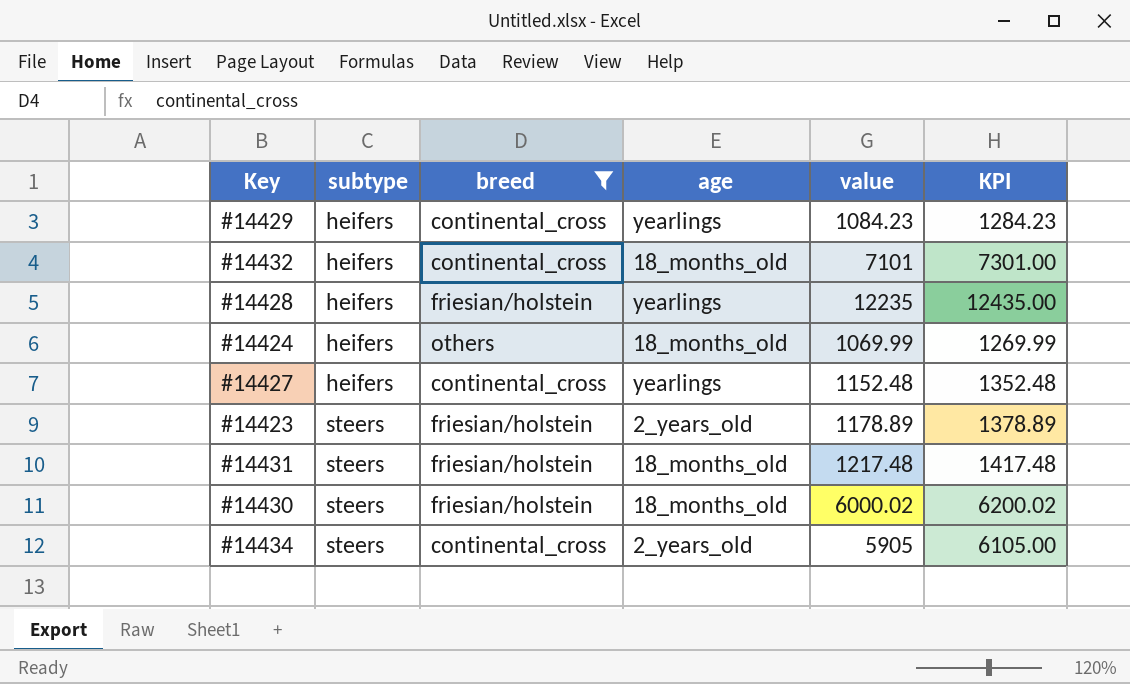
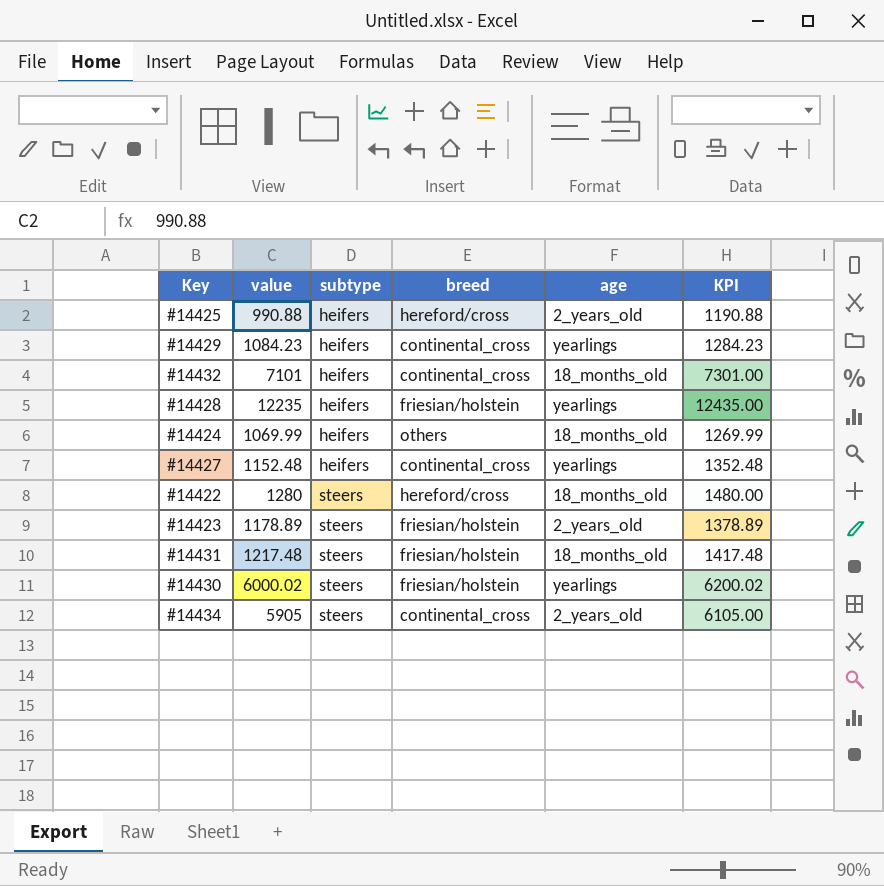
filter: breed != hereford/cross -> none
column value | position: 5 -> 2
#14430 | age: 18_months_old -> yearlings

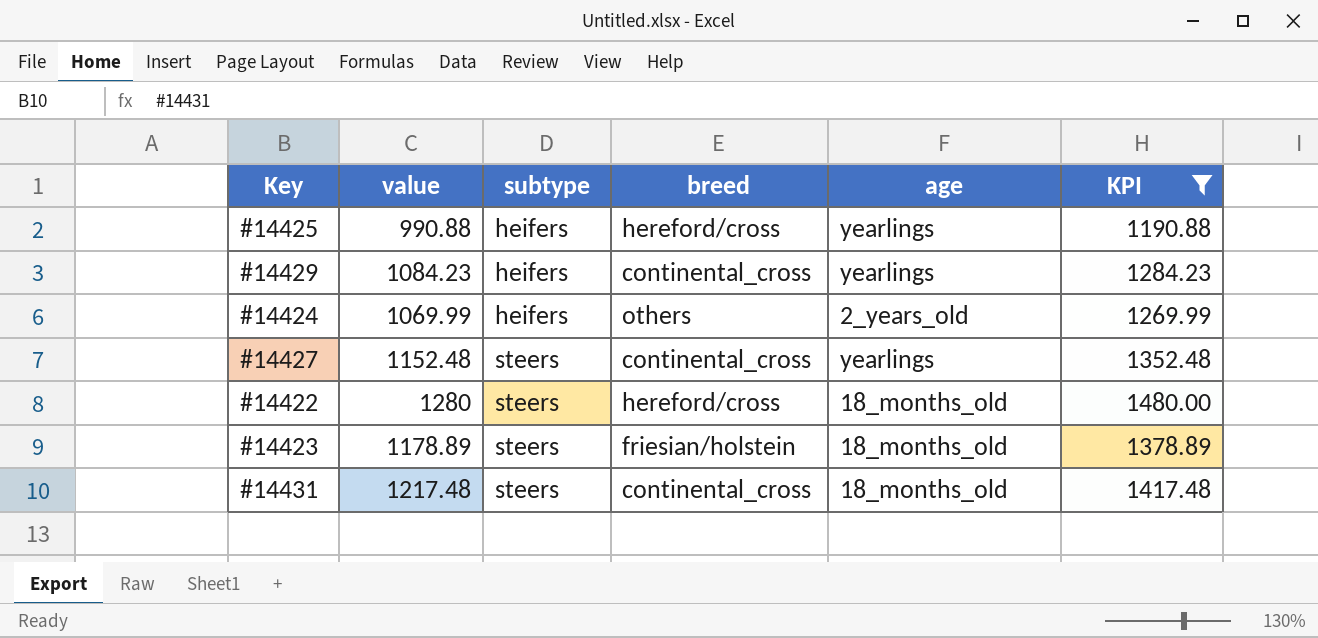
filter: none -> KPI <= 1480.00
#14425 | age: 2_years_old -> yearlings
#14424 | age: 18_months_old -> 2_years_old
#14427 | subtype: heifers -> steers
#14423 | age: 2_years_old -> 18_months_old
#14431 | breed: friesian/holstein -> continental_cross

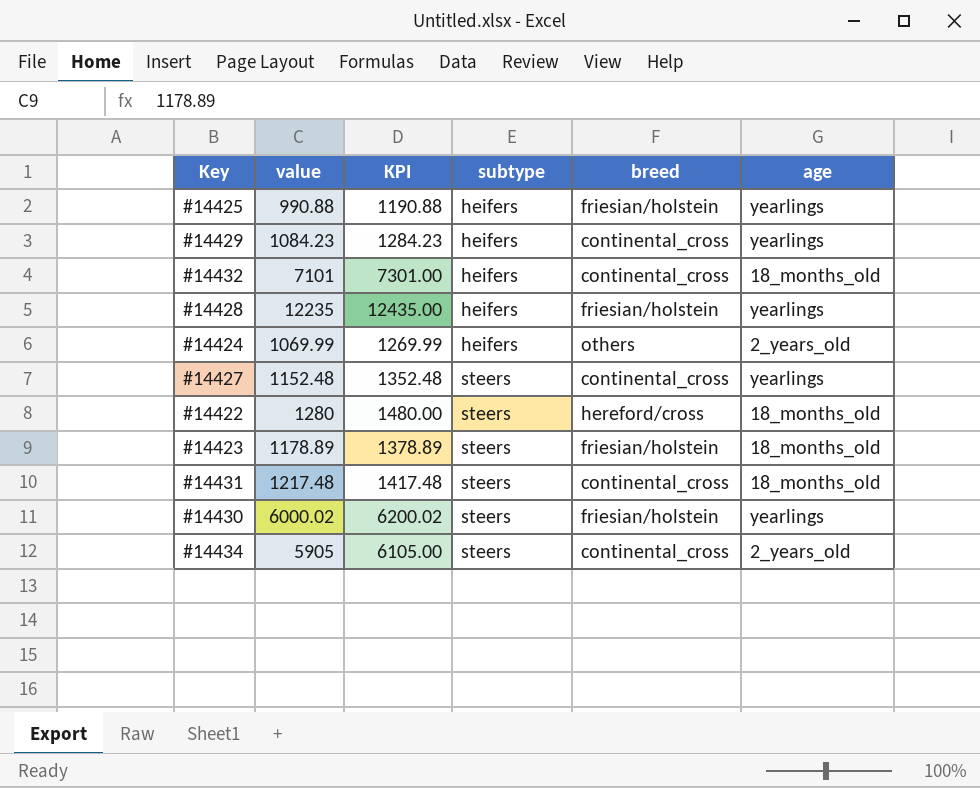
filter: KPI <= 1480.00 -> none
column KPI | position: 6 -> 3
#14425 | breed: hereford/cross -> friesian/holstein

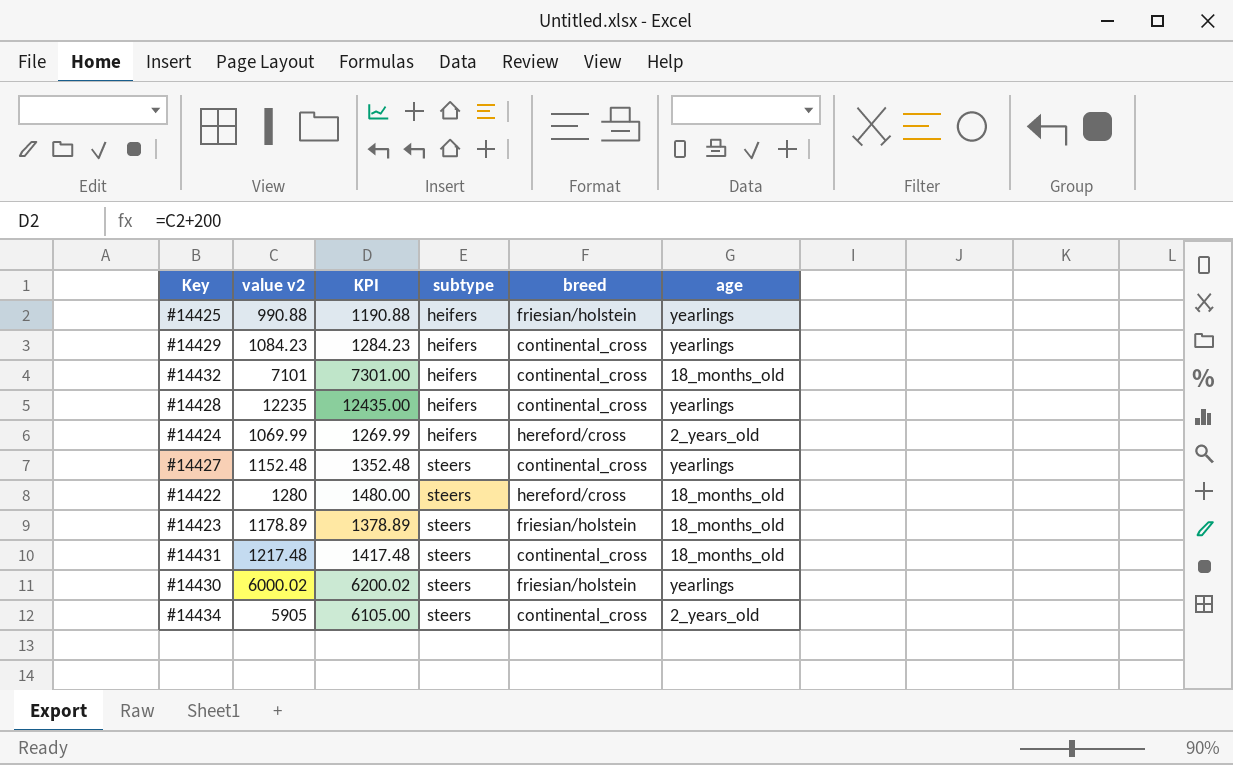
column name: value -> value v2
#14428 | breed: friesian/holstein -> continental_cross
#14424 | breed: others -> hereford/cross

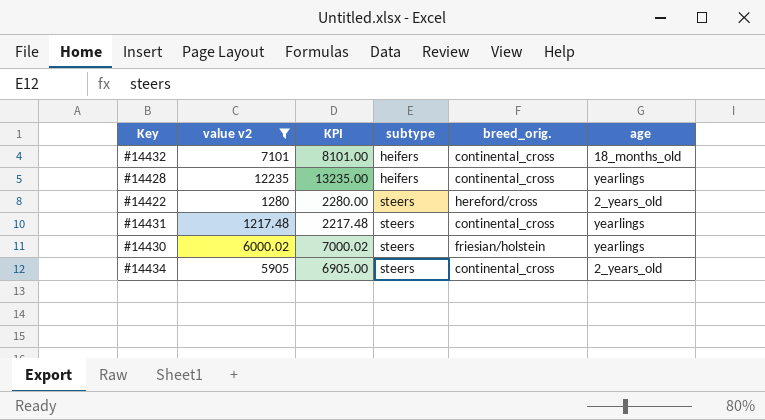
filter: none -> value v2 >= 1217.48
column KPI | formula: [value v2] + 200 -> [value v2] + 1000
column name: breed -> breed_orig.
#14422 | age: 18_months_old -> 2_years_old
#14431 | age: 18_months_old -> yearlings

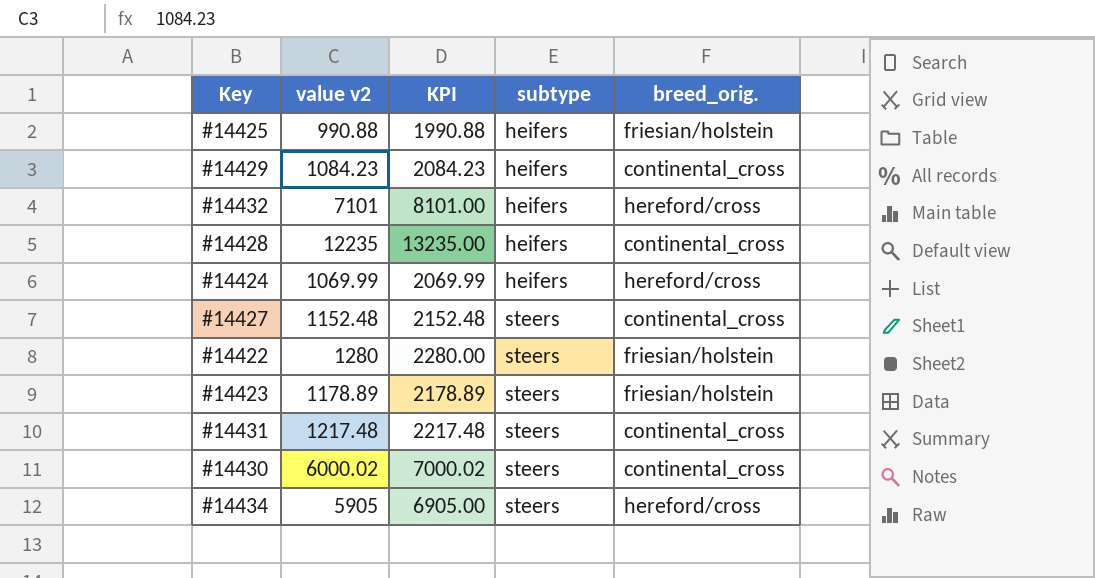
filter: value v2 >= 1217.48 -> none
column age | position: 6 -> none
#14432 | breed_orig.: continental_cross -> hereford/cross
#14422 | breed_orig.: hereford/cross -> friesian/holstein
#14430 | breed_orig.: friesian/holstein -> continental_cross
#14434 | breed_orig.: continental_cross -> hereford/cross

